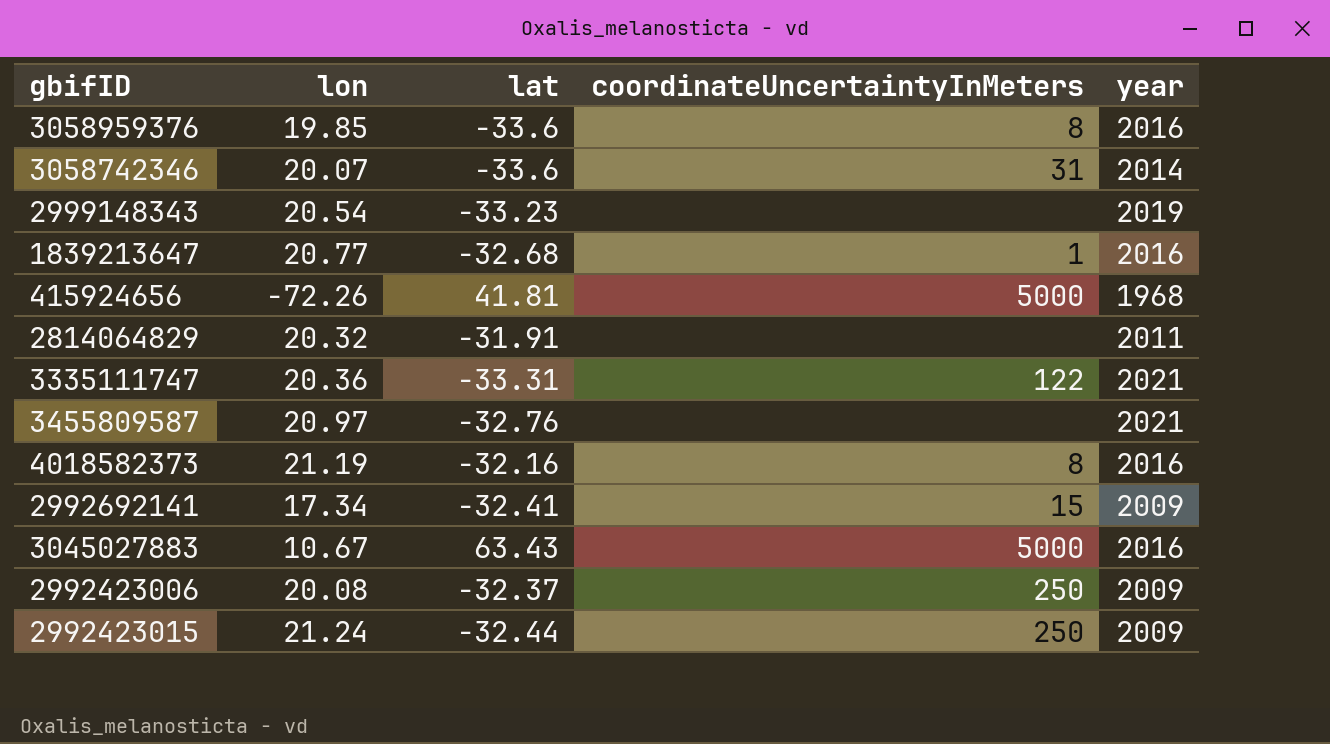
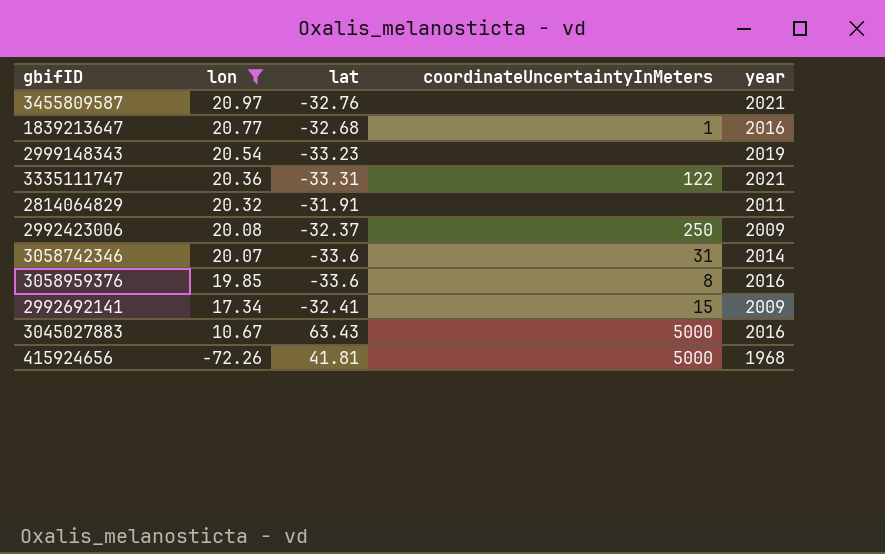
filter: none -> lon <= 20.97
row order: none -> lon descending

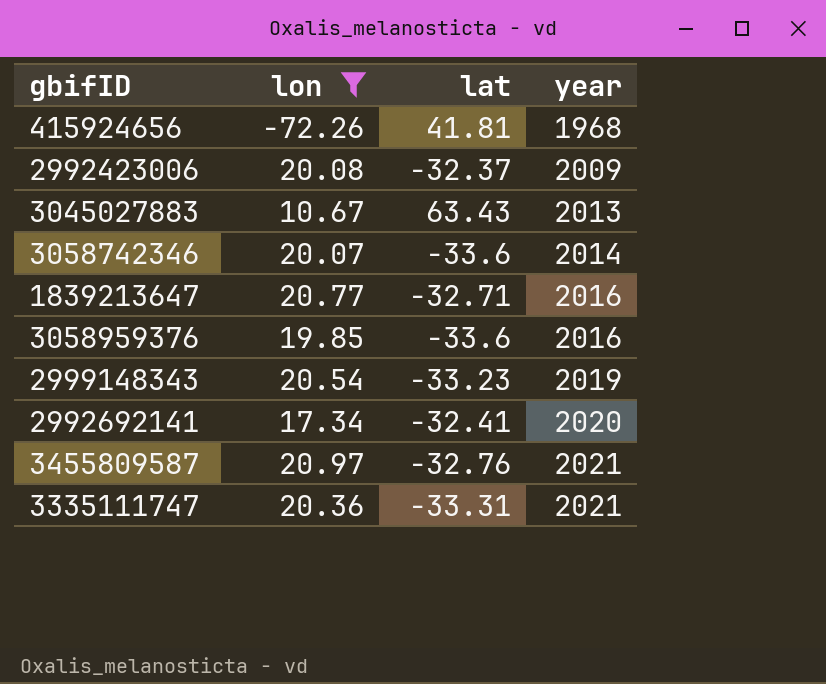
row order: lon descending -> year ascending
column coordinateUncertaintyInMeters | position: 4 -> none
row 2814064829: 20.32 | -31.91 | none | 2011 -> none
3045027883 | year: 2016 -> 2013
1839213647 | lat: -32.68 -> -32.71
2992692141 | year: 2009 -> 2020

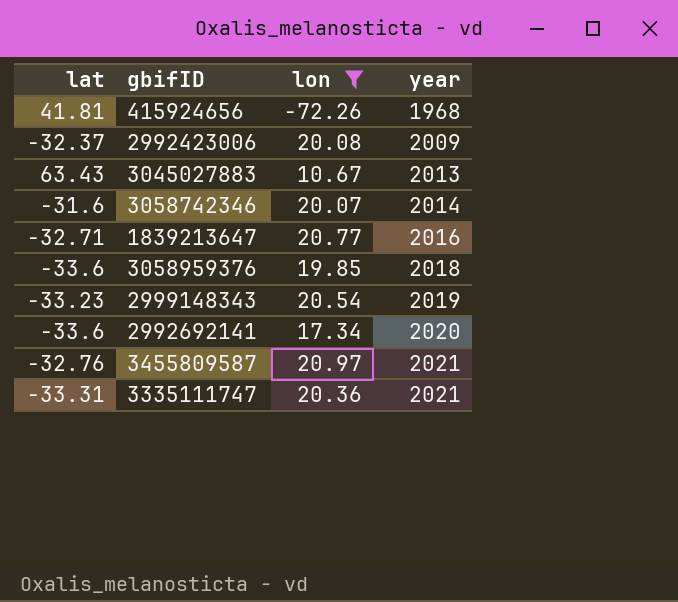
column lat | position: 3 -> 1
3058742346 | lat: -33.6 -> -31.6
3058959376 | year: 2016 -> 2018
2992692141 | lat: -32.41 -> -33.6

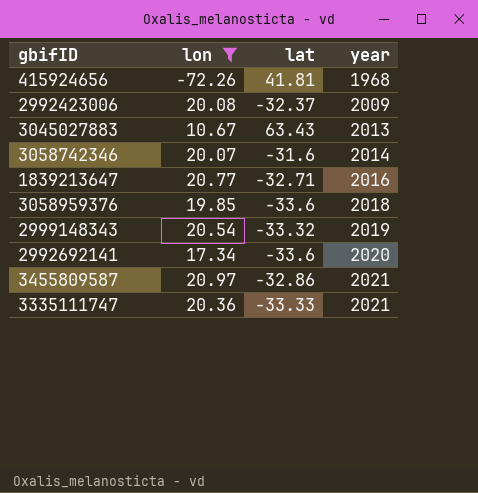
column lat | position: 1 -> 3
2999148343 | lat: -33.23 -> -33.32
3455809587 | lat: -32.76 -> -32.86
3335111747 | lat: -33.31 -> -33.33

